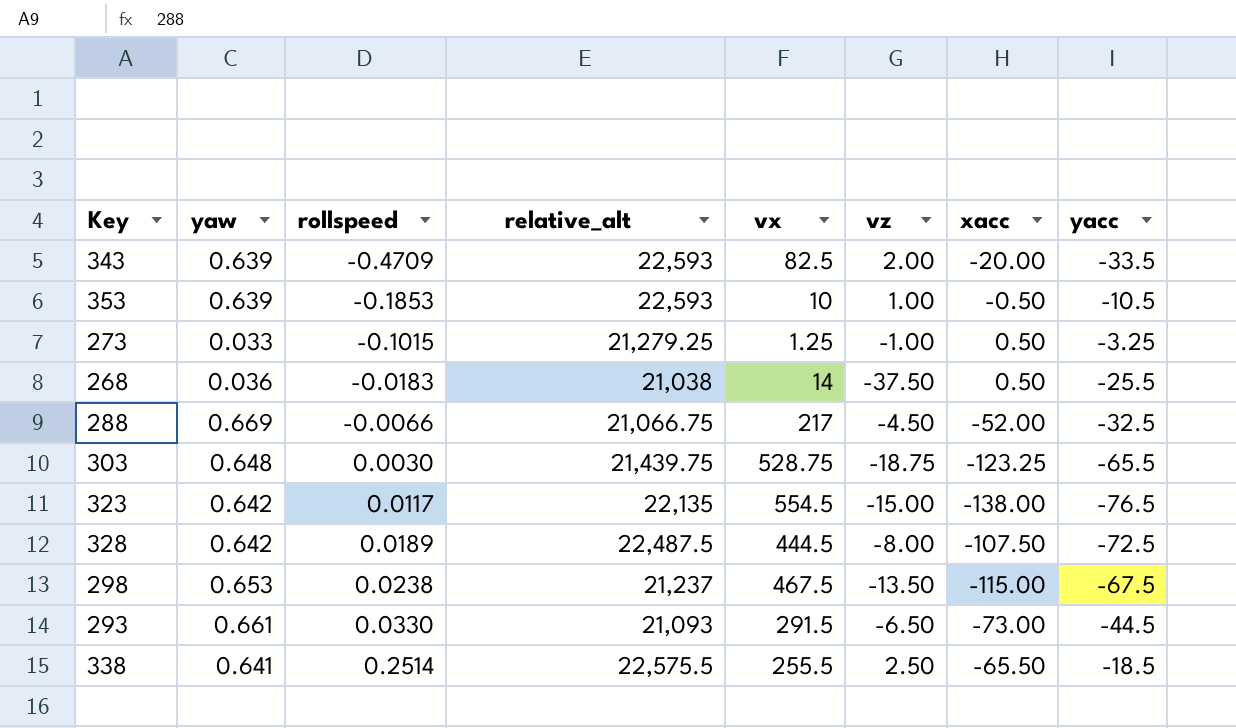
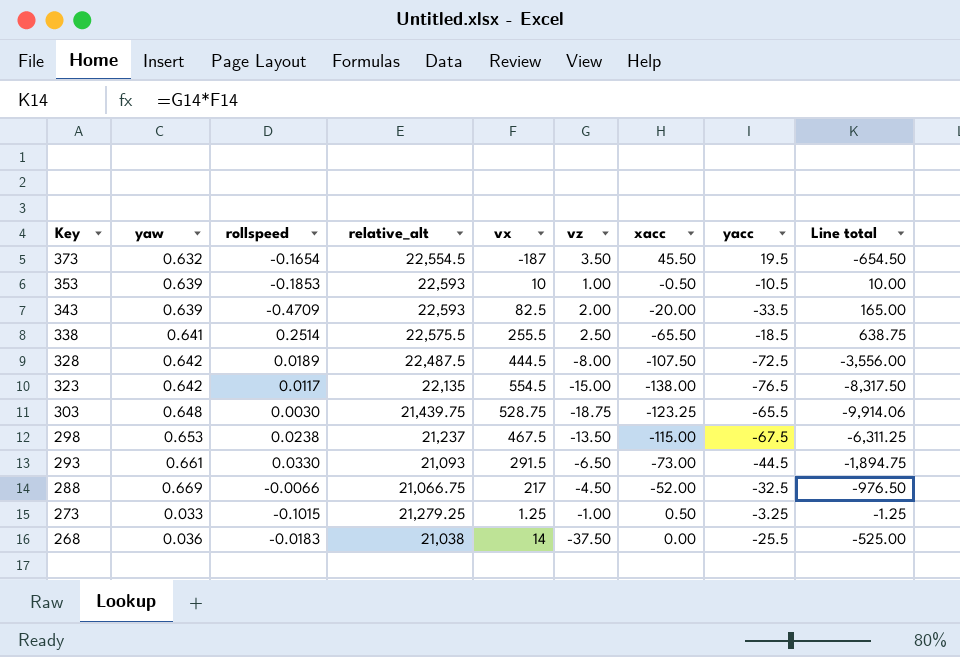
row order: rollspeed ascending -> Key descending
column Line total | formula: none -> [vx] * [vz]
row 373: none -> 0.632 | -0.1654 | 22,554.5 | -187 | 3.50 | 45.50 | 19.5 | -654.50
268 | xacc: 0.50 -> 0.00

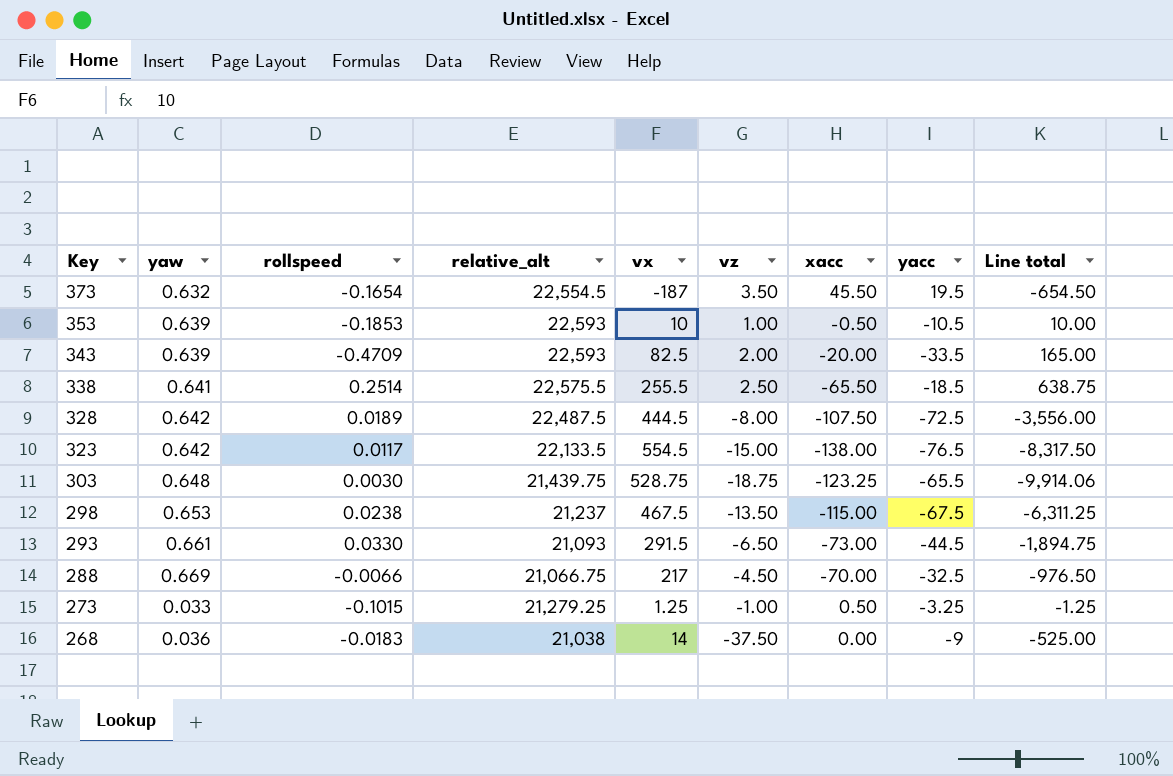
323 | relative_alt: 22,135 -> 22,133.5
288 | xacc: -52.00 -> -70.00
268 | yacc: -25.5 -> -9

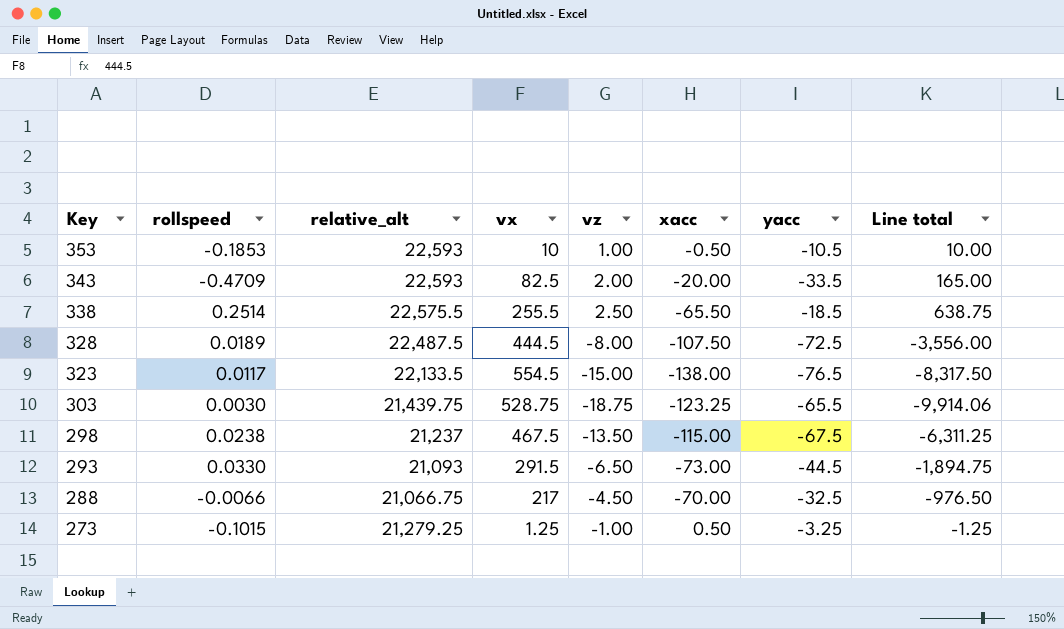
column yaw | position: 2 -> none
row 373: 0.632 | -0.1654 | 22,554.5 | -187 | 3.50 | 45.50 | 19.5 | -654.50 -> none
row 268: 0.036 | -0.0183 | 21,038 | 14 | -37.50 | 0.00 | -9 | -525.00 -> none

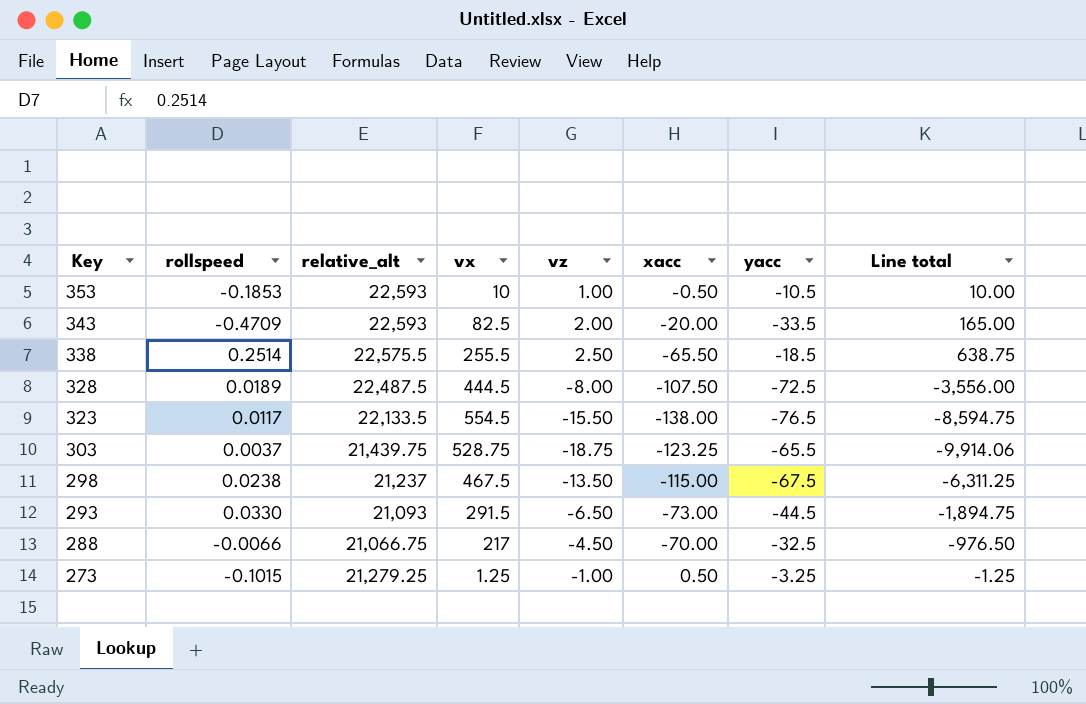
323 | vz: -15.00 -> -15.50
323 | Line total: -8,317.50 -> -8,594.75
303 | rollspeed: 0.0030 -> 0.0037

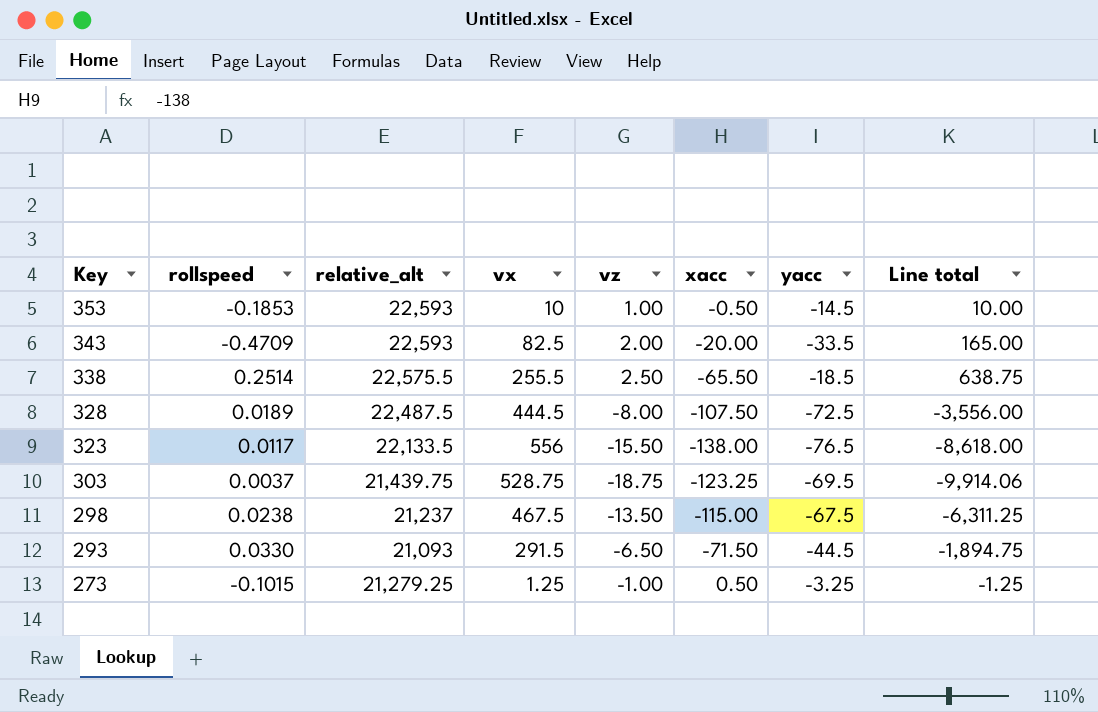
row 288: -0.0066 | 21,066.75 | 217 | -4.50 | -70.00 | -32.5 | -976.50 -> none
353 | yacc: -10.5 -> -14.5
323 | vx: 554.5 -> 556
323 | Line total: -8,594.75 -> -8,618.00
303 | yacc: -65.5 -> -69.5
293 | xacc: -73.00 -> -71.50

